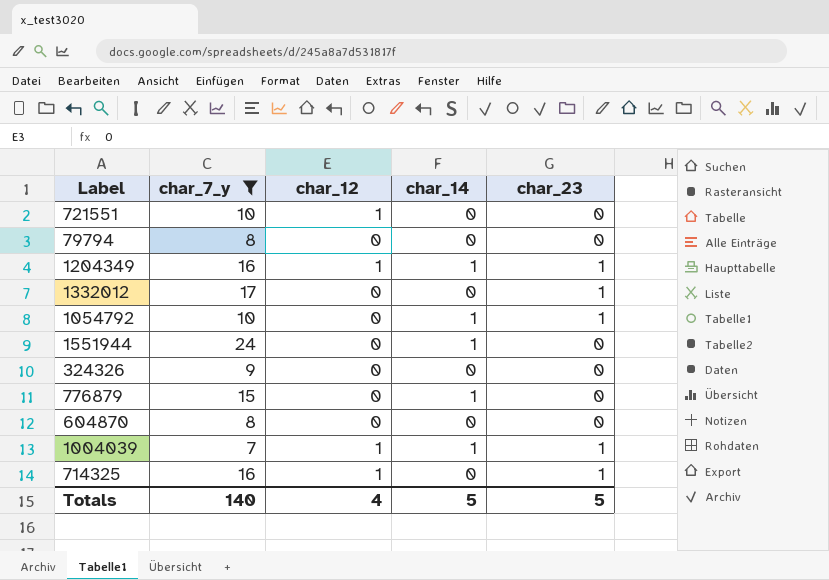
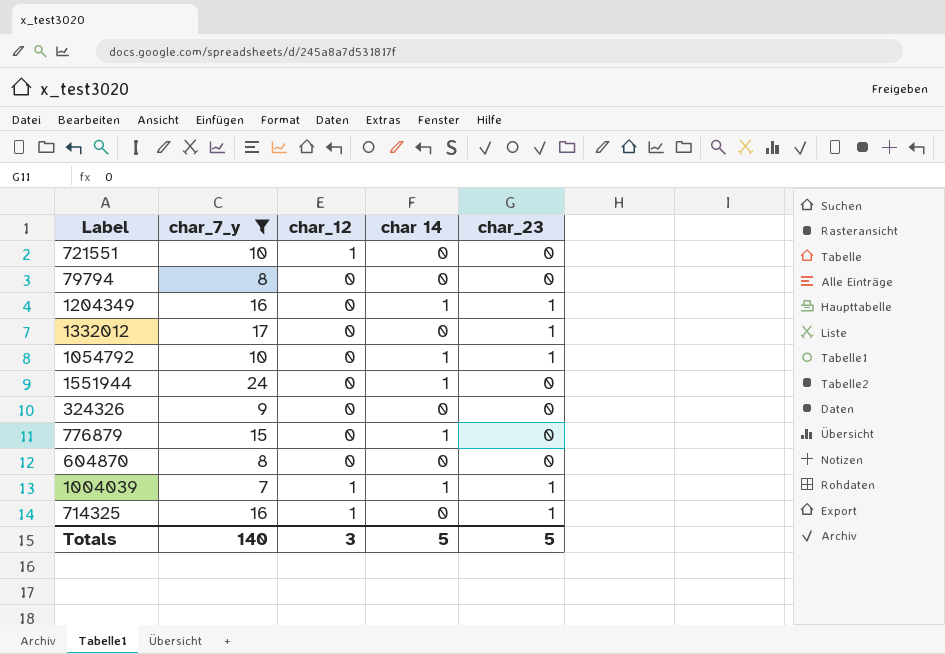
column name: char_14 -> char 14
1204349 | char_12: 1 -> 0
Totals | char_12: 4 -> 3

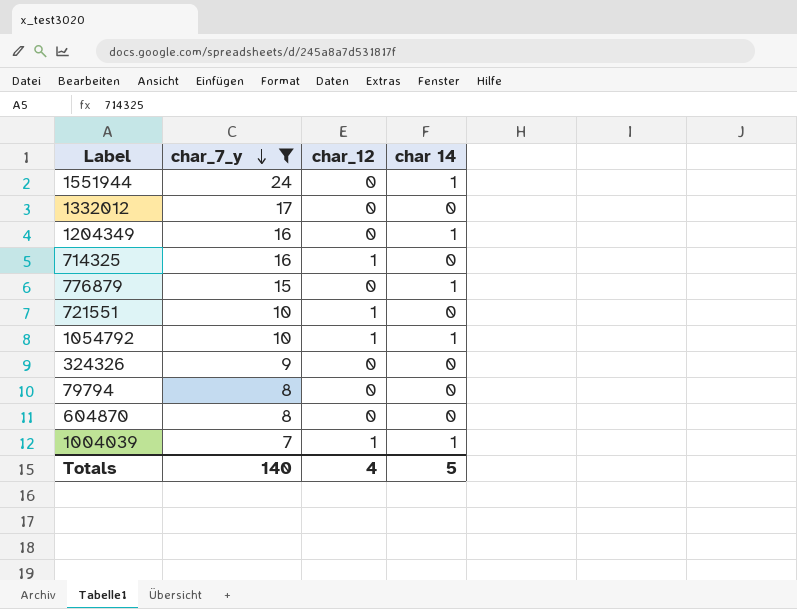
row order: none -> char_7_y descending
column char_23 | position: 5 -> none
1054792 | char_12: 0 -> 1
Totals | char_12: 3 -> 4

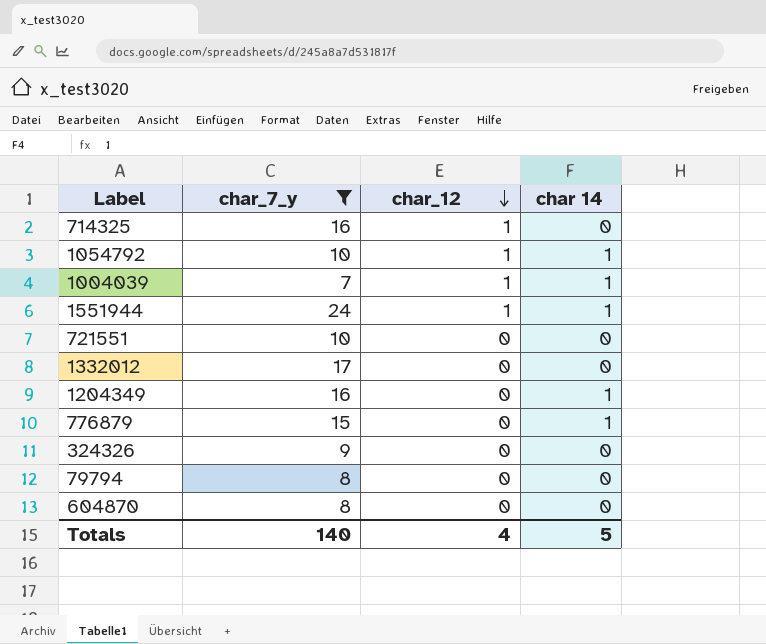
row order: char_7_y descending -> char_12 descending
1551944 | char_12: 0 -> 1
721551 | char_12: 1 -> 0

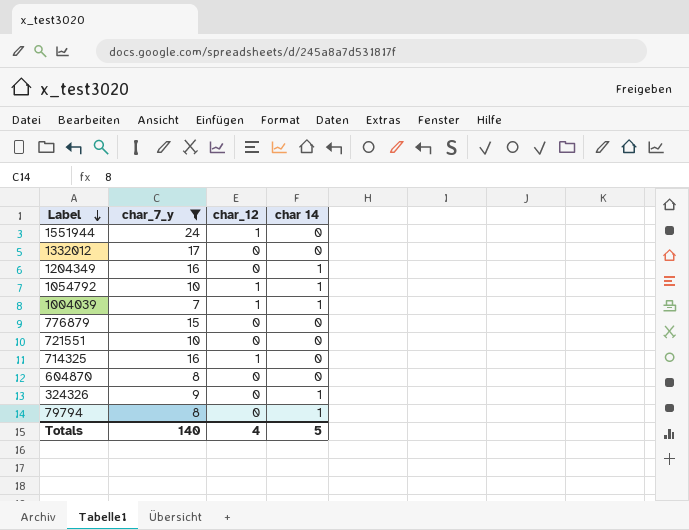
row order: char_12 descending -> Label descending
1551944 | char 14: 1 -> 0
776879 | char 14: 1 -> 0
324326 | char 14: 0 -> 1
79794 | char 14: 0 -> 1

